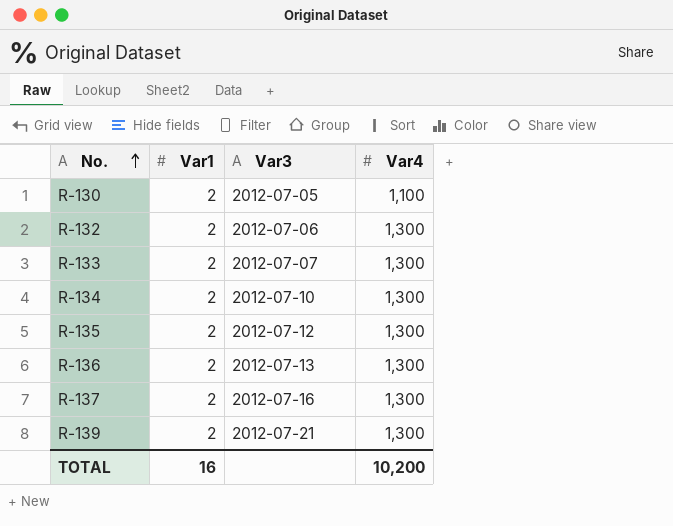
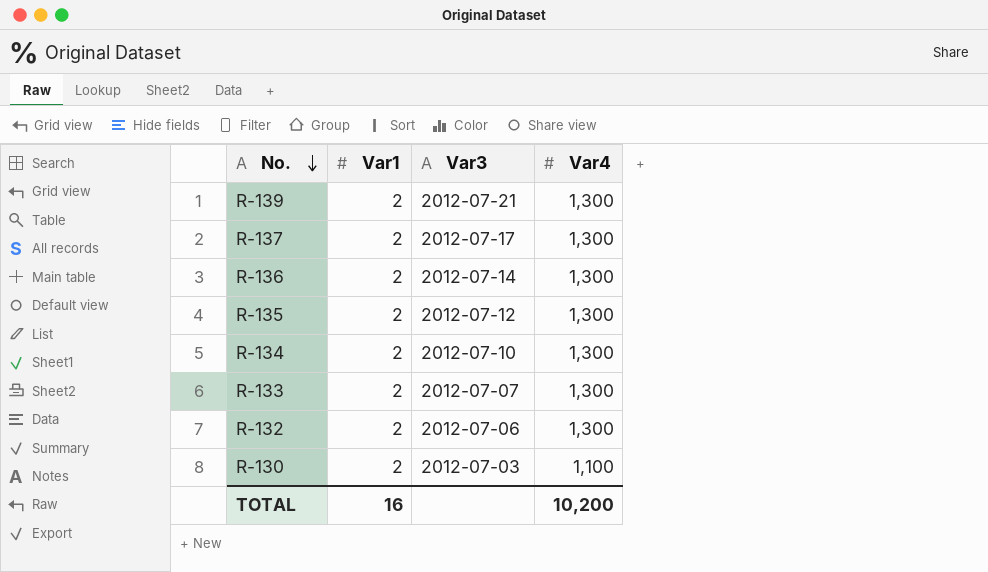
row order: No. ascending -> No. descending
R-137 | Var3: 2012-07-16 -> 2012-07-17
R-136 | Var3: 2012-07-13 -> 2012-07-14
R-130 | Var3: 2012-07-05 -> 2012-07-03

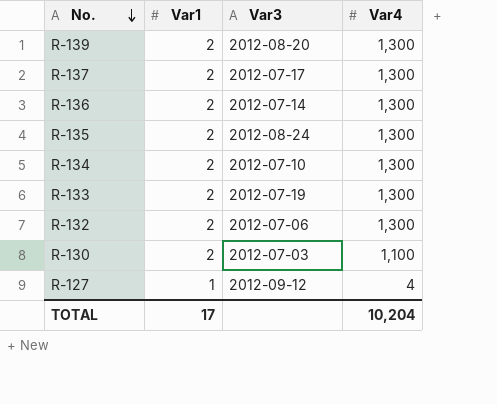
R-139 | Var3: 2012-07-21 -> 2012-08-20
R-135 | Var3: 2012-07-12 -> 2012-08-24
R-133 | Var3: 2012-07-07 -> 2012-07-19
row R-127: none -> 1 | 2012-09-12 | 4
TOTAL | Var1: 16 -> 17
TOTAL | Var4: 10,200 -> 10,204

